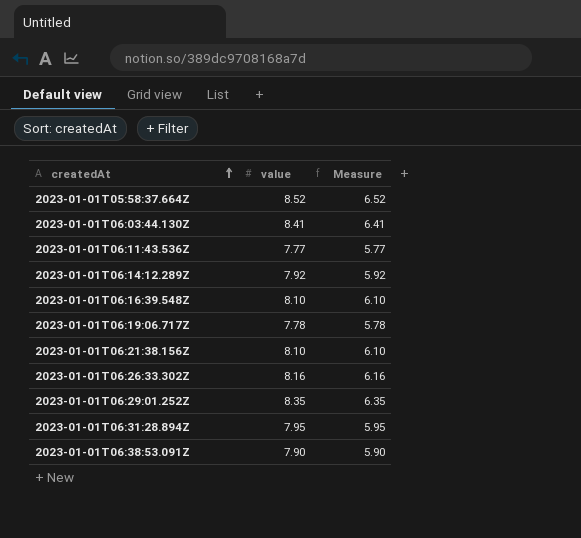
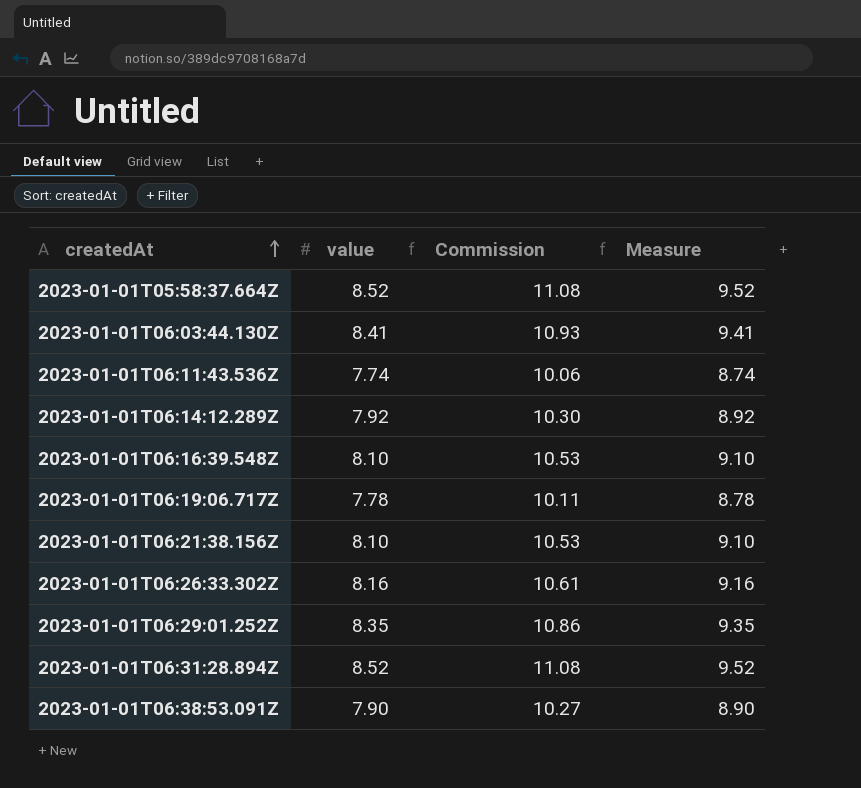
column Commission | formula: none -> [value] * 1.3
column Measure | formula: [value] - 2 -> [value] + 1
2023-01-01T06:11:43.536Z | value: 7.77 -> 7.74
2023-01-01T06:31:28.894Z | value: 7.95 -> 8.52

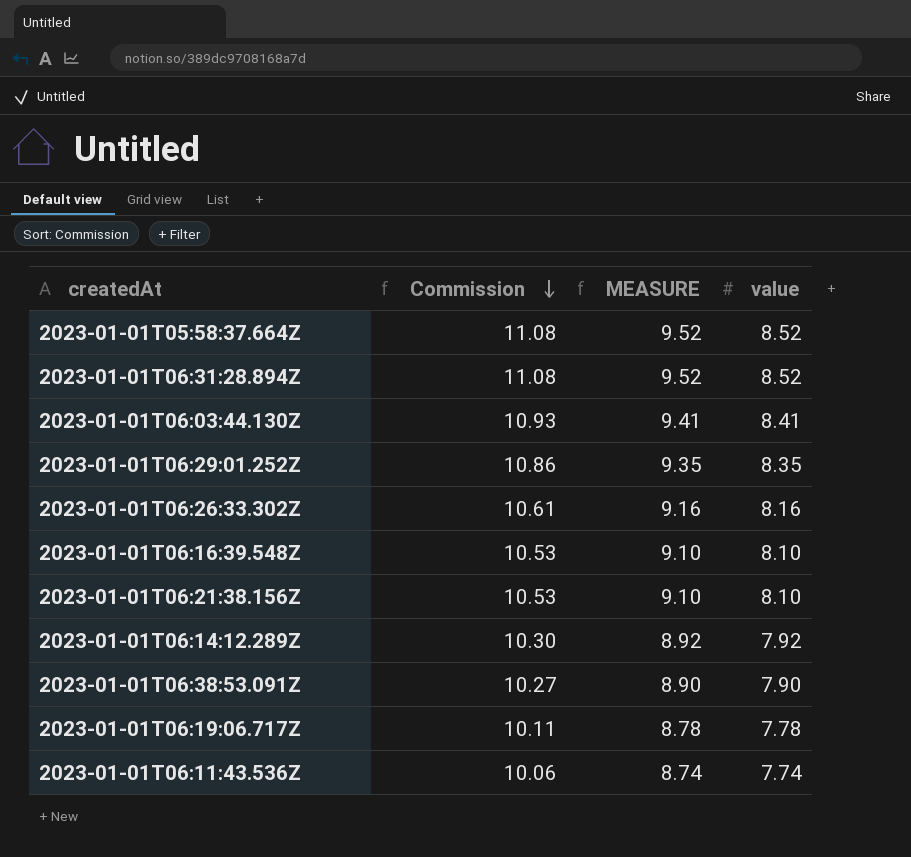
row order: createdAt ascending -> Commission descending
column name: Measure -> MEASURE
column value | position: 2 -> 4

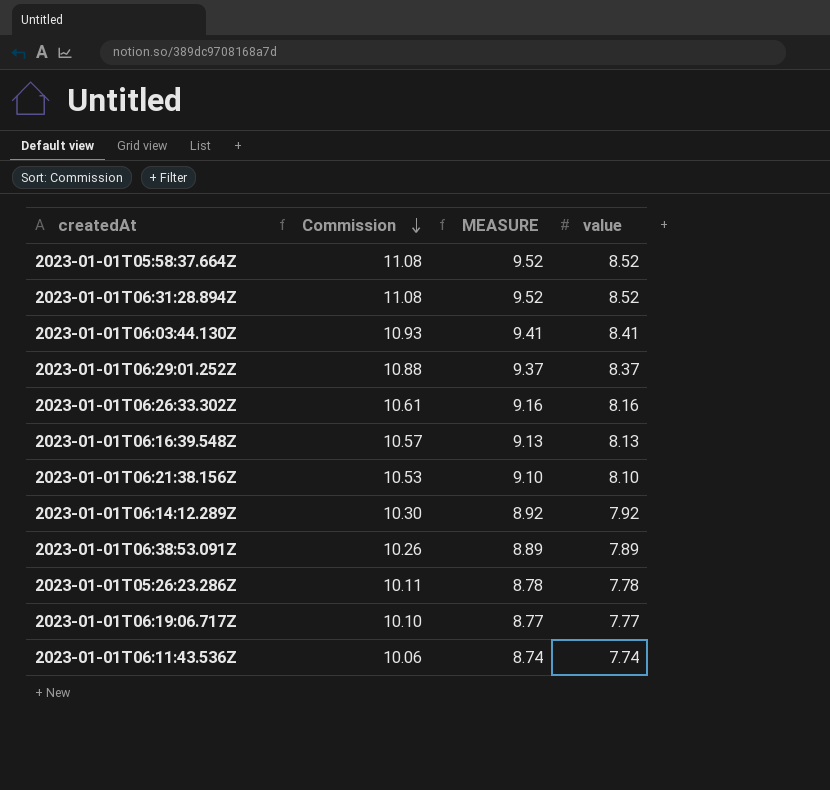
2023-01-01T06:29:01.252Z | Commission: 10.86 -> 10.88
2023-01-01T06:29:01.252Z | MEASURE: 9.35 -> 9.37
2023-01-01T06:29:01.252Z | value: 8.35 -> 8.37
2023-01-01T06:16:39.548Z | Commission: 10.53 -> 10.57
2023-01-01T06:16:39.548Z | MEASURE: 9.10 -> 9.13
2023-01-01T06:16:39.548Z | value: 8.10 -> 8.13
2023-01-01T06:38:53.091Z | Commission: 10.27 -> 10.26
2023-01-01T06:38:53.091Z | MEASURE: 8.90 -> 8.89
2023-01-01T06:38:53.091Z | value: 7.90 -> 7.89
row 2023-01-01T05:26:23.286Z: none -> 10.11 | 8.78 | 7.78
2023-01-01T06:19:06.717Z | Commission: 10.11 -> 10.10
2023-01-01T06:19:06.717Z | MEASURE: 8.78 -> 8.77
2023-01-01T06:19:06.717Z | value: 7.78 -> 7.77

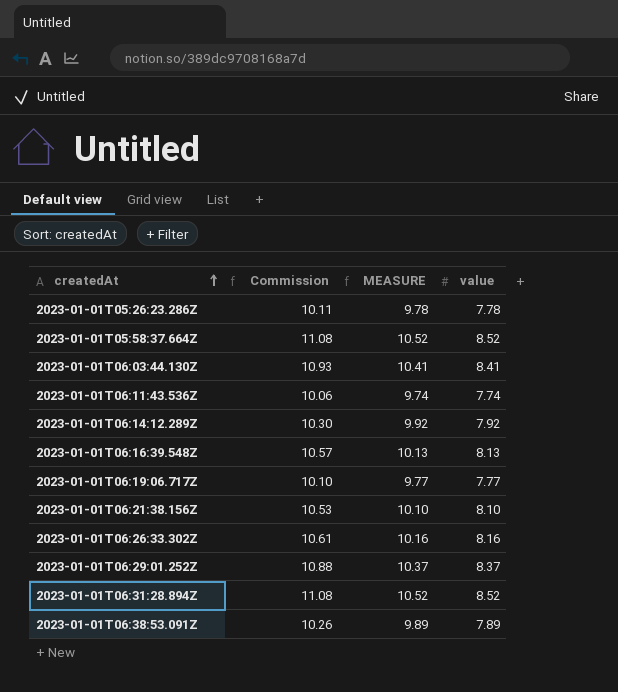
row order: Commission descending -> createdAt ascending
column MEASURE | formula: [value] + 1 -> [value] + 2

